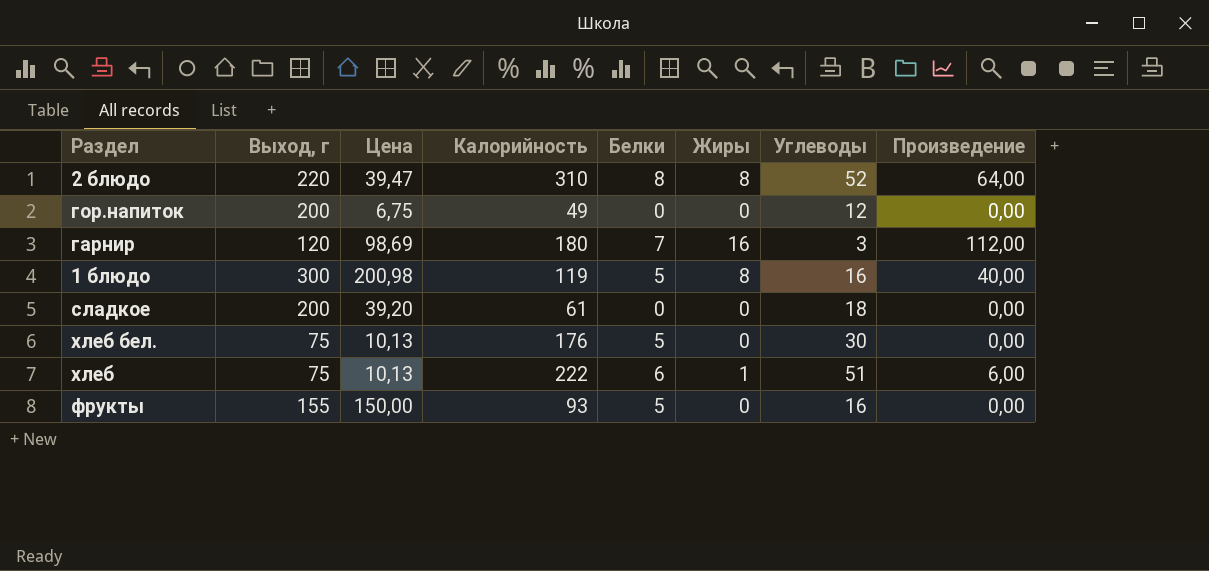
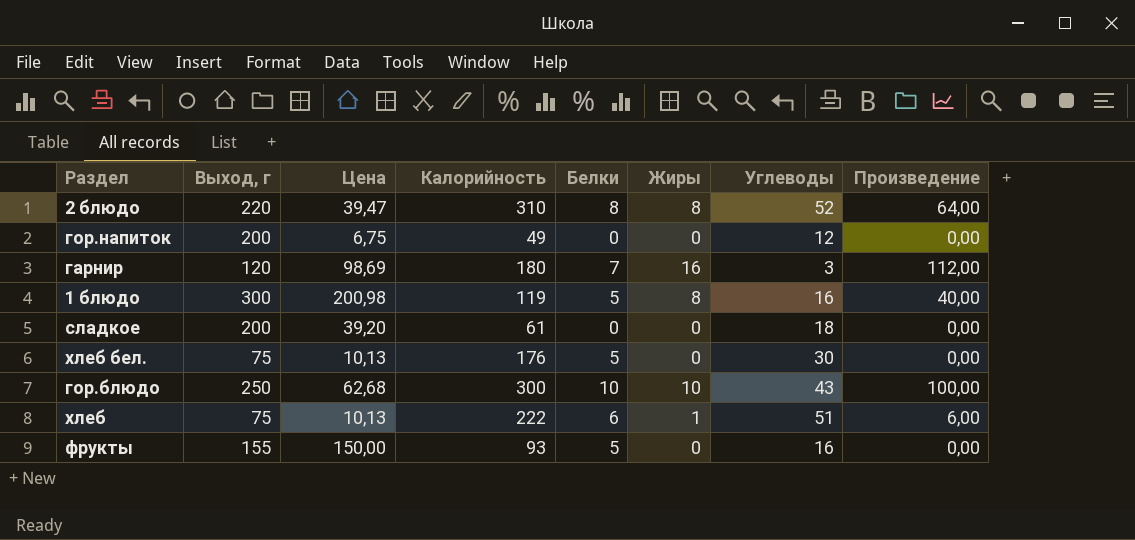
row гор.блюдо: none -> 250 | 62,68 | 300 | 10 | 10 | 43 | 100,00

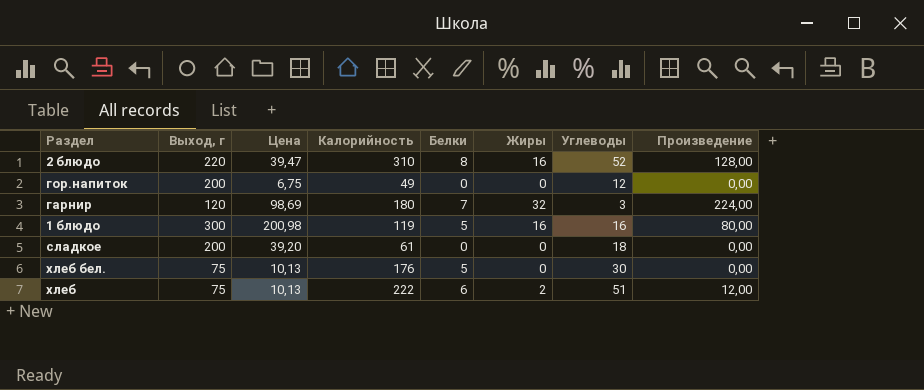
row гор.блюдо: 250 | 62,68 | 300 | 10 | 10 | 43 | 100,00 -> none
row фрукты: 155 | 150,00 | 93 | 5 | 0 | 16 | 0,00 -> none
2 блюдо | Жиры: 8 -> 16
2 блюдо | Произведение: 64,00 -> 128,00
гарнир | Жиры: 16 -> 32
гарнир | Произведение: 112,00 -> 224,00
1 блюдо | Жиры: 8 -> 16
1 блюдо | Произведение: 40,00 -> 80,00
хлеб | Жиры: 1 -> 2
хлеб | Произведение: 6,00 -> 12,00

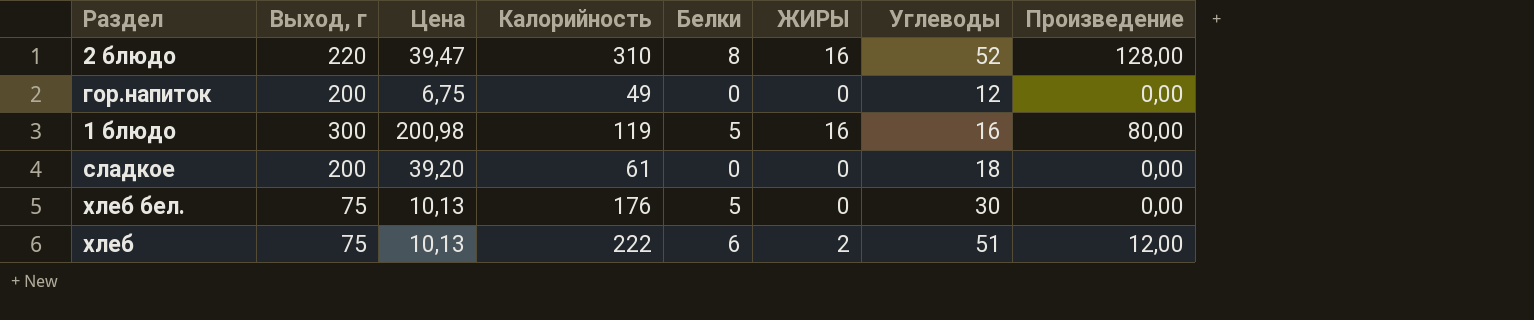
column name: Жиры -> ЖИРЫ
row гарнир: 120 | 98,69 | 180 | 7 | 32 | 3 | 224,00 -> none

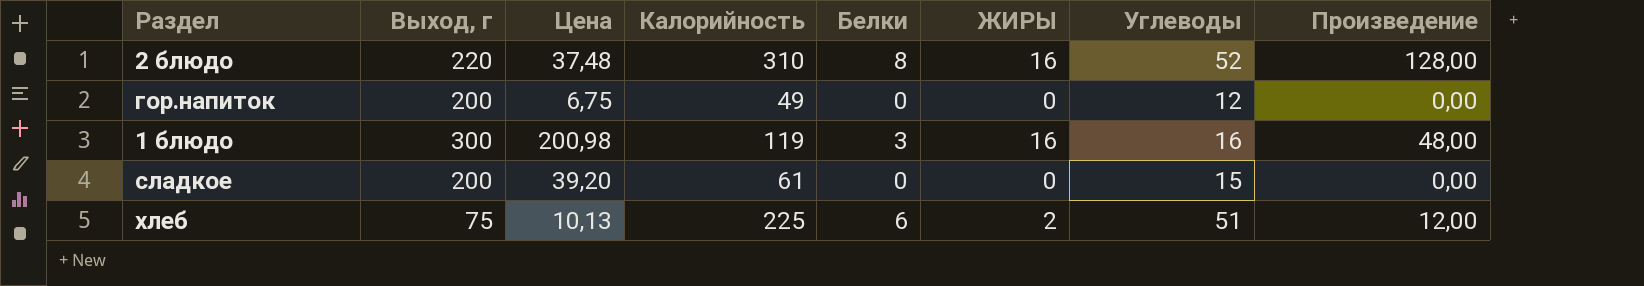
row хлеб бел.: 75 | 10,13 | 176 | 5 | 0 | 30 | 0,00 -> none
2 блюдо | Цена: 39,47 -> 37,48
1 блюдо | Белки: 5 -> 3
1 блюдо | Произведение: 80,00 -> 48,00
сладкое | Углеводы: 18 -> 15
хлеб | Калорийность: 222 -> 225

